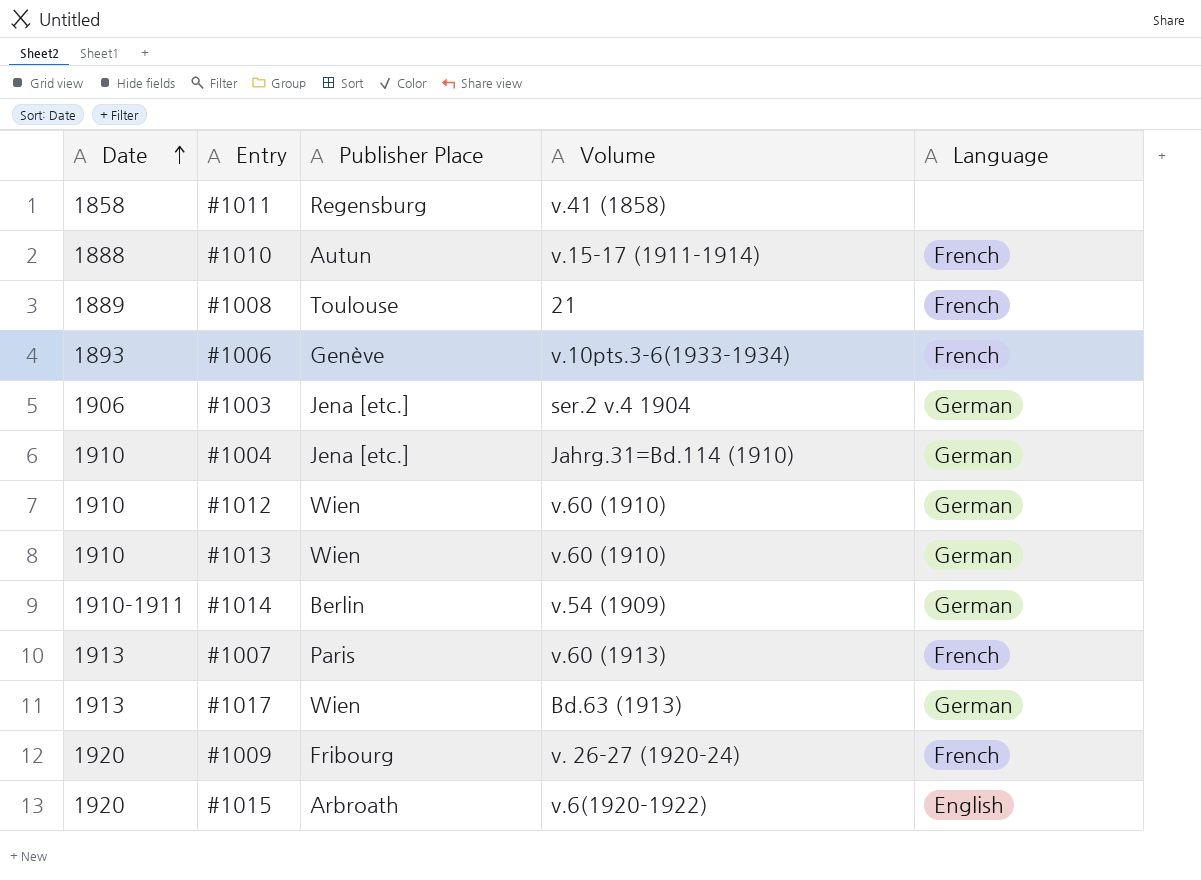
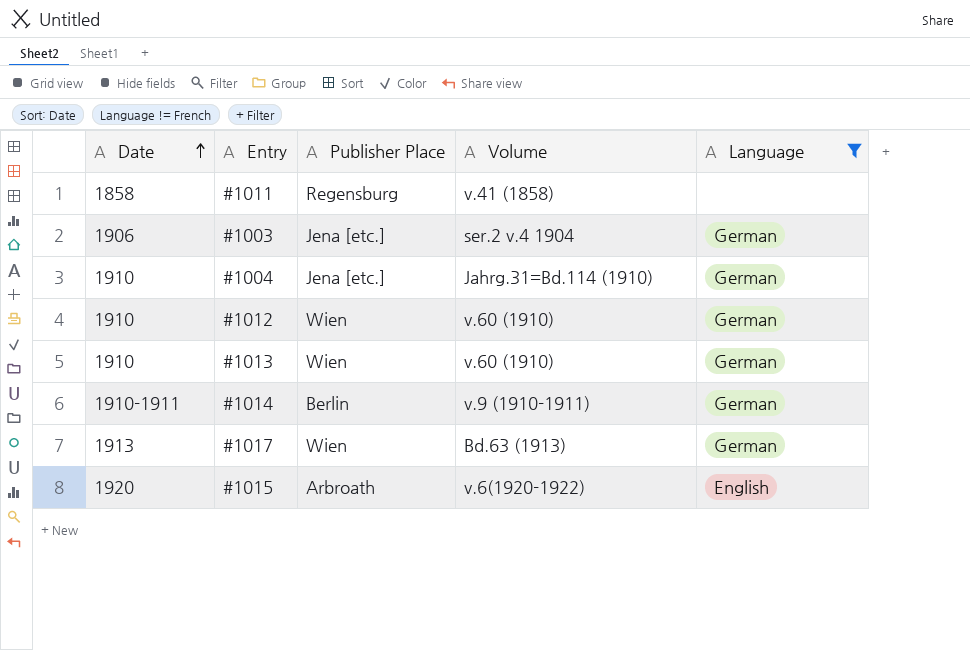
filter: none -> Language != French
#1014 | Volume: v.54 (1909) -> v.9 (1910-1911)

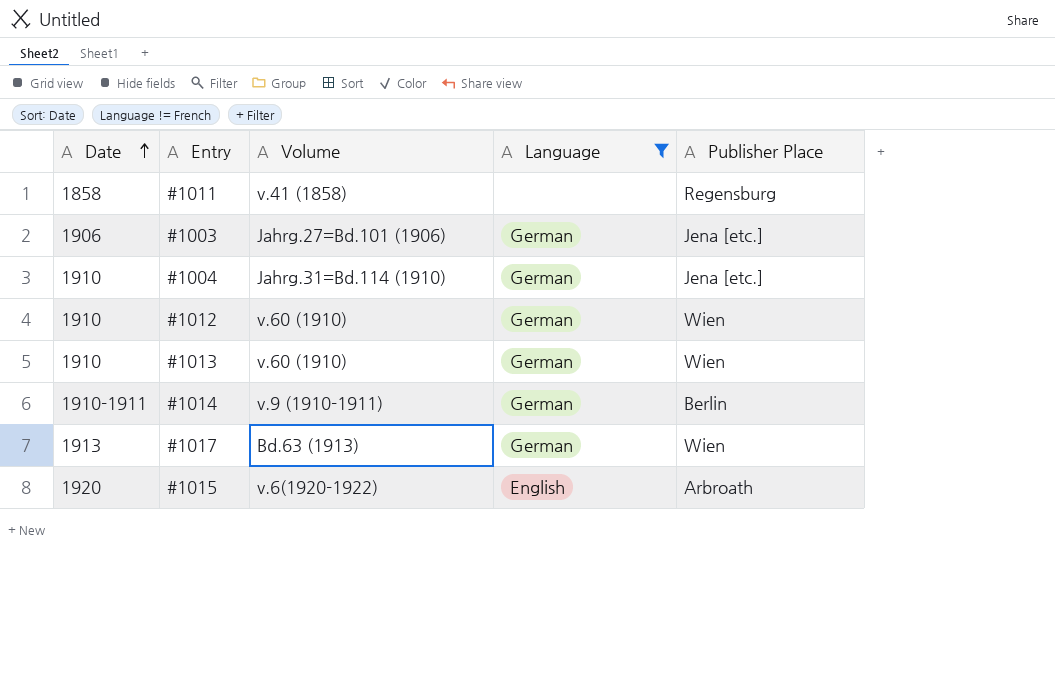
column Publisher Place | position: 3 -> 5
#1003 | Volume: ser.2 v.4 1904 -> Jahrg.27=Bd.101 (1906)

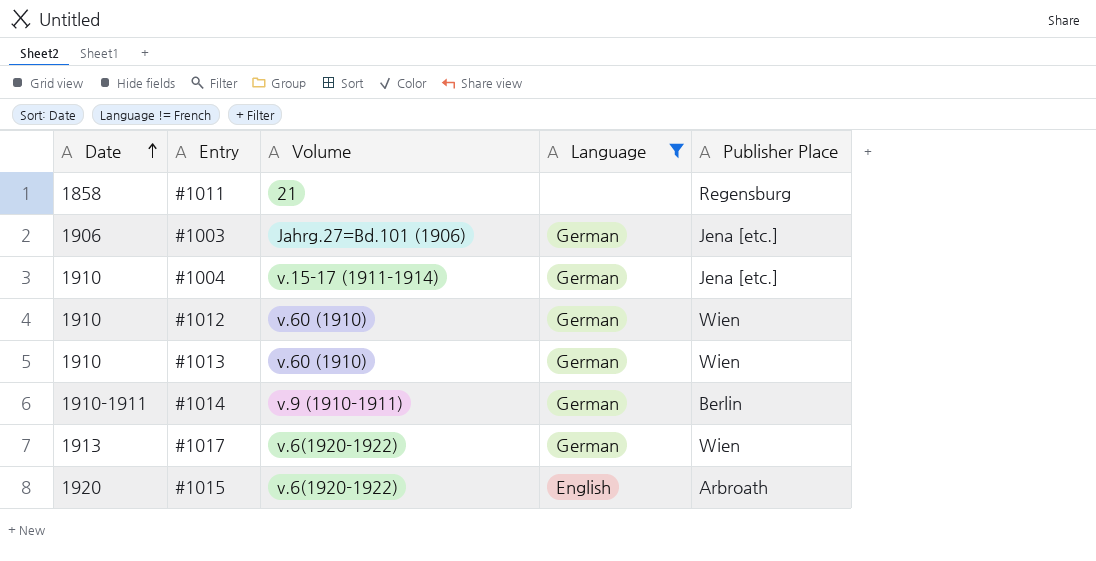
#1011 | Volume: v.41 (1858) -> 21
#1004 | Volume: Jahrg.31=Bd.114 (1910) -> v.15-17 (1911-1914)
#1017 | Volume: Bd.63 (1913) -> v.6(1920-1922)

